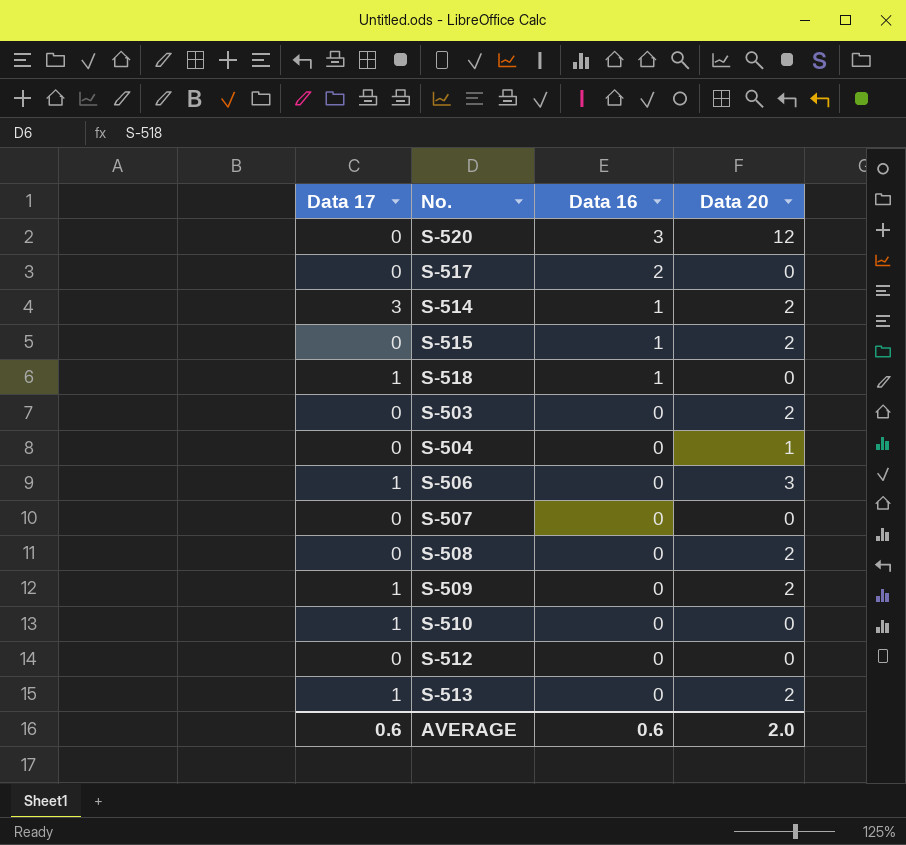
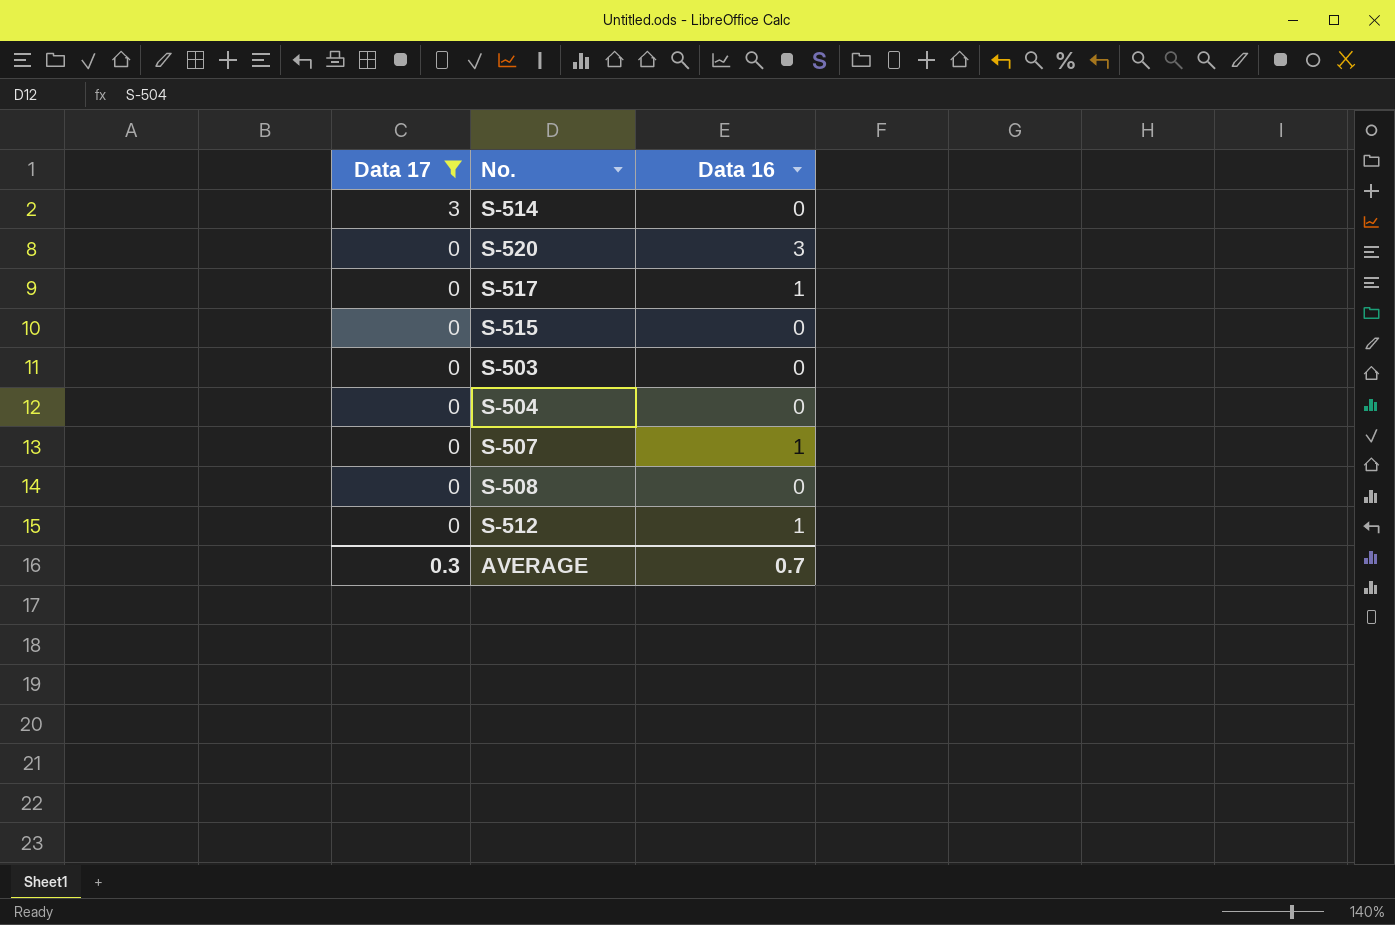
filter: none -> Data 17 != 1
row order: Data 16 descending -> Data 17 descending
column Data 20 | position: 4 -> none
S-514 | Data 16: 1 -> 0
S-517 | Data 16: 2 -> 1
S-515 | Data 16: 1 -> 0
S-507 | Data 16: 0 -> 1
S-512 | Data 16: 0 -> 1
AVERAGE | Data 17: 0.6 -> 0.3
AVERAGE | Data 16: 0.6 -> 0.7

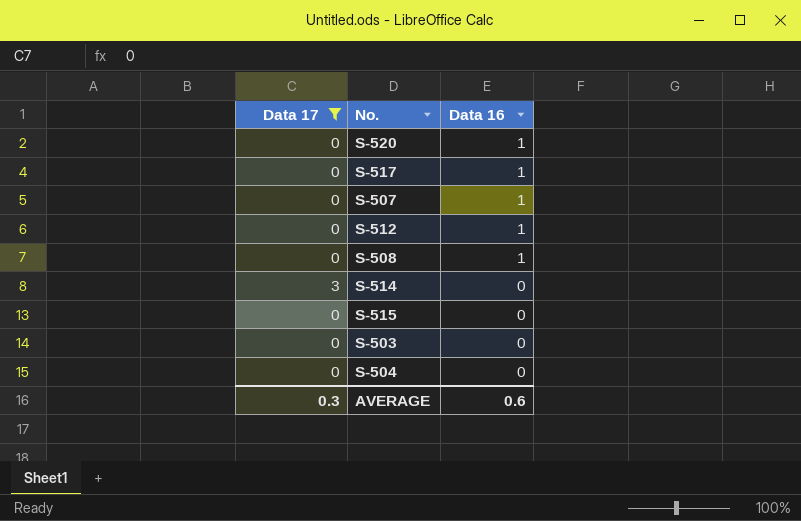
row order: Data 17 descending -> Data 16 descending
S-520 | Data 16: 3 -> 1
S-508 | Data 16: 0 -> 1
AVERAGE | Data 16: 0.7 -> 0.6

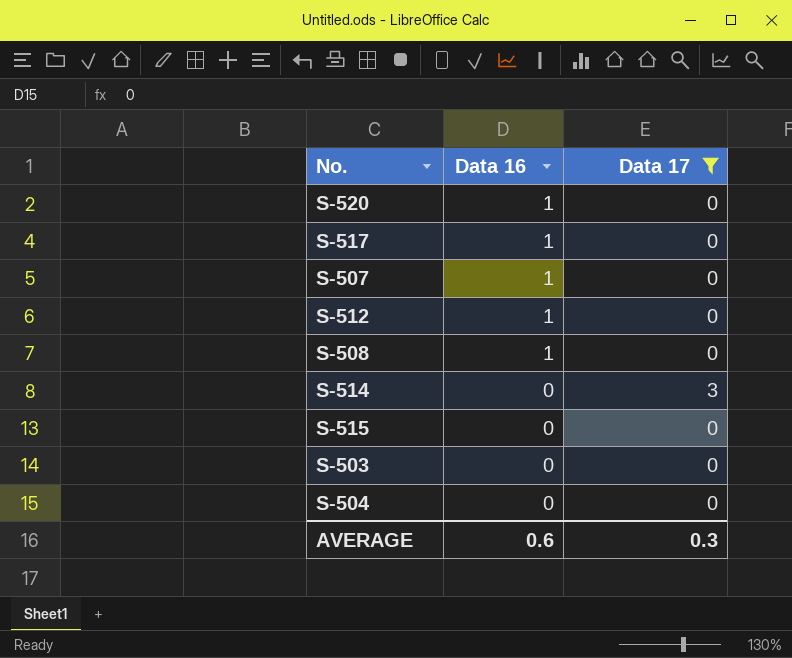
column Data 17 | position: 1 -> 3

